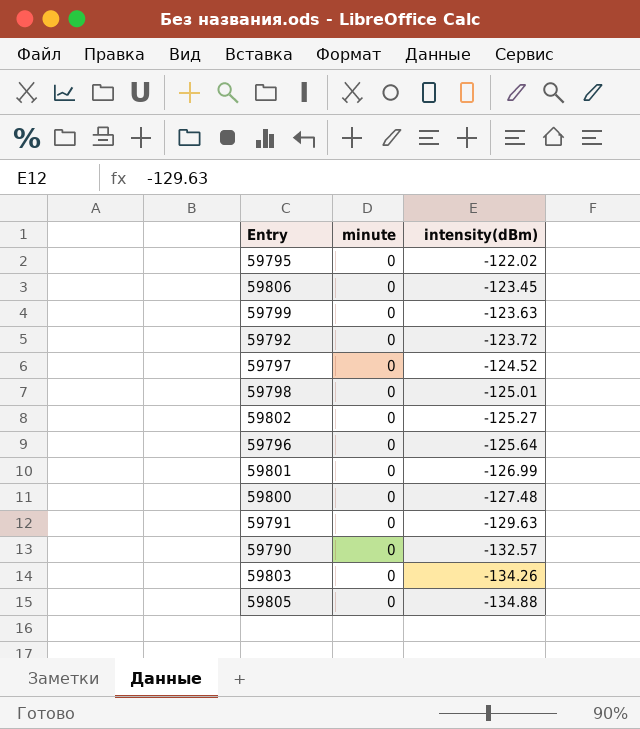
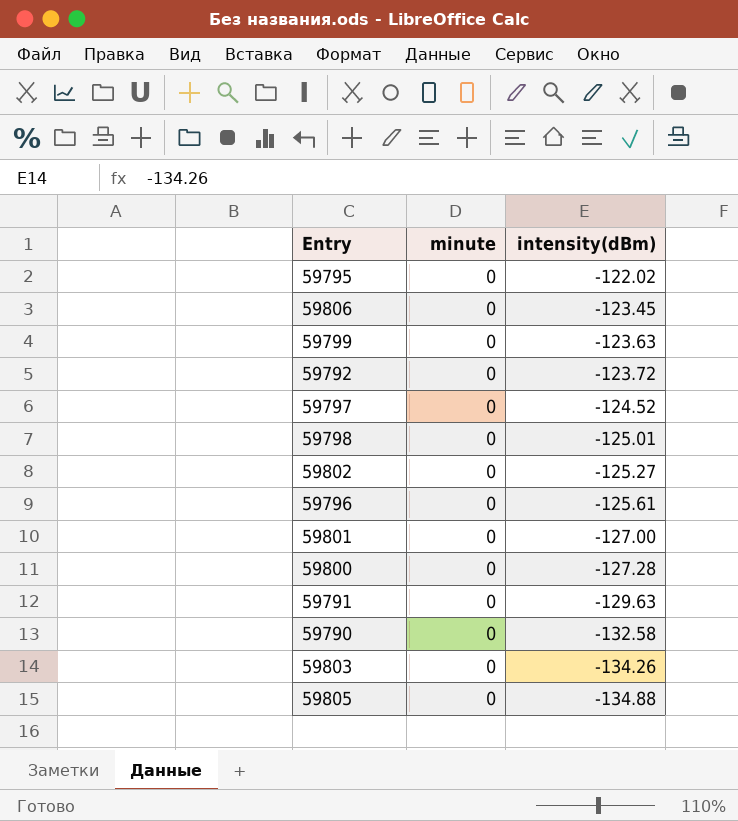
59796 | intensity(dBm): -125.64 -> -125.61
59801 | intensity(dBm): -126.99 -> -127.00
59800 | intensity(dBm): -127.48 -> -127.28
59790 | intensity(dBm): -132.57 -> -132.58

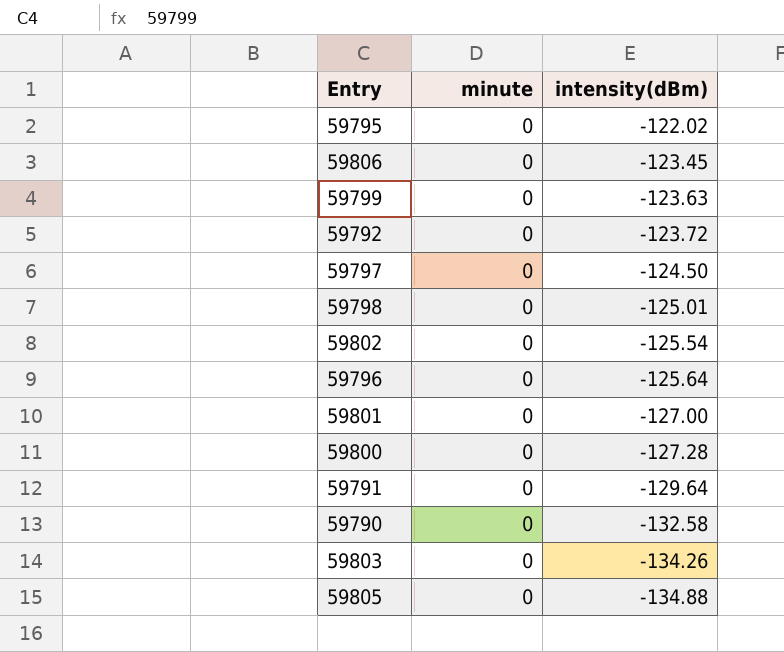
59797 | intensity(dBm): -124.52 -> -124.50
59802 | intensity(dBm): -125.27 -> -125.54
59796 | intensity(dBm): -125.61 -> -125.64
59791 | intensity(dBm): -129.63 -> -129.64

